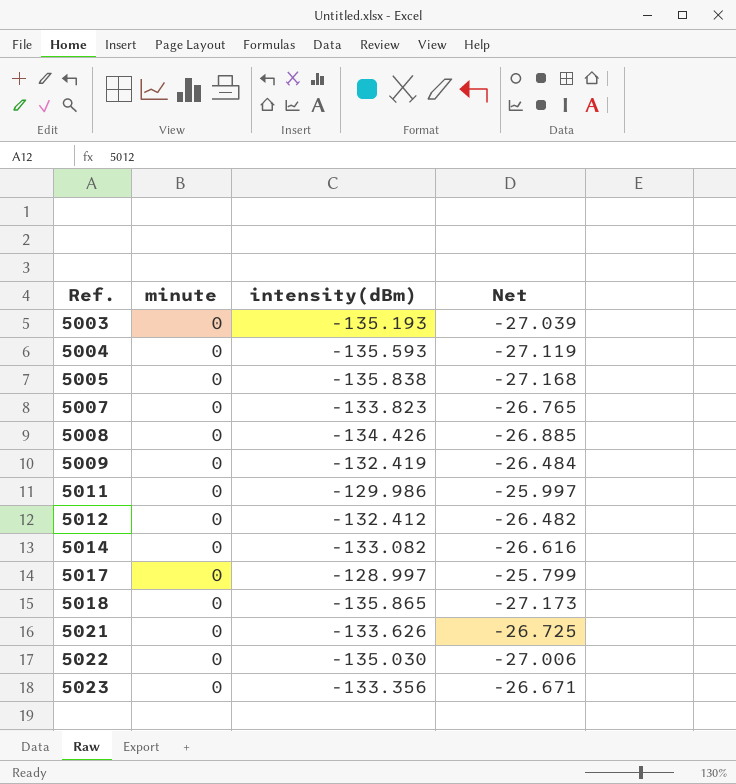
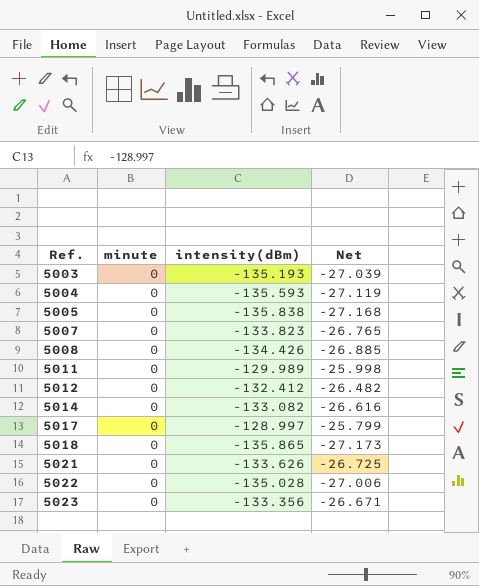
row 5009: 0 | -132.419 | -26.484 -> none
5011 | intensity(dBm): -129.986 -> -129.989
5011 | Net: -25.997 -> -25.998
5022 | intensity(dBm): -135.030 -> -135.028

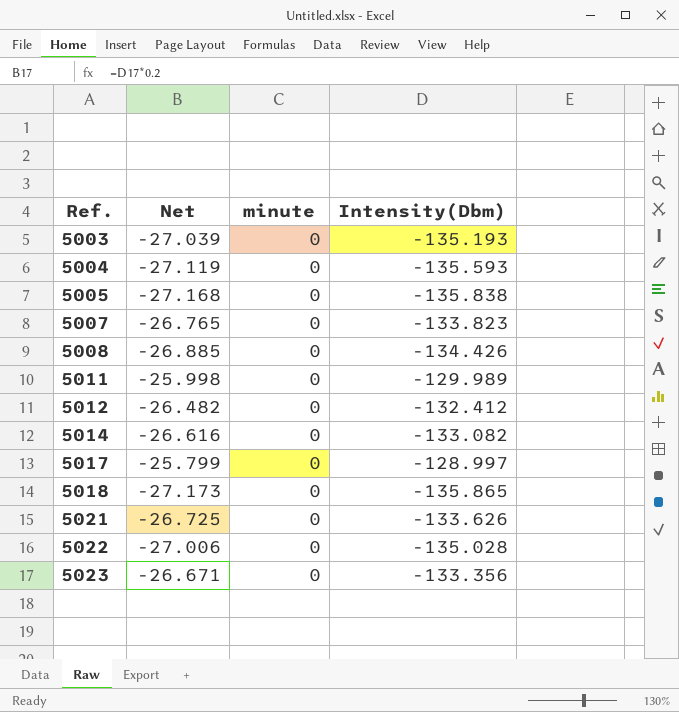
column Net | position: 4 -> 2
column name: intensity(dBm) -> Intensity(Dbm)

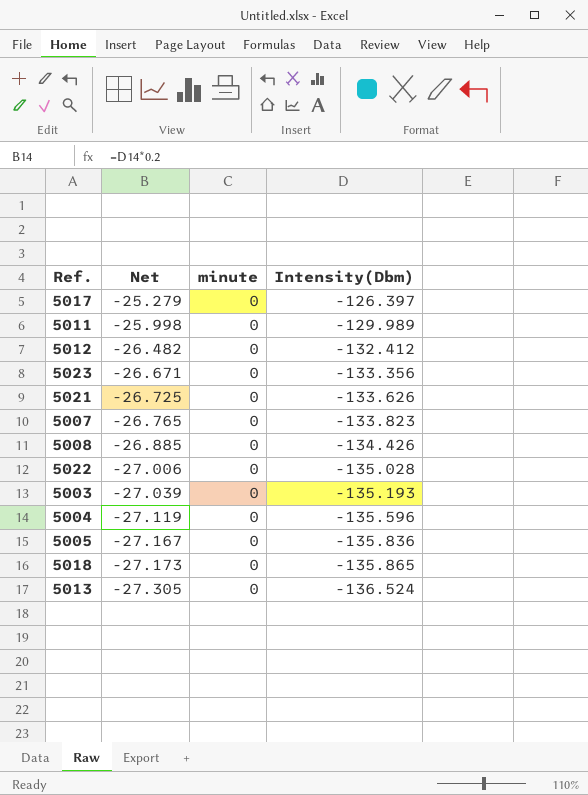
row order: Ref. ascending -> Net descending
row 5014: -26.616 | 0 | -133.082 -> none
5017 | Net: -25.799 -> -25.279
5017 | Intensity(Dbm): -128.997 -> -126.397
5004 | Intensity(Dbm): -135.593 -> -135.596
5005 | Net: -27.168 -> -27.167
5005 | Intensity(Dbm): -135.838 -> -135.836
row 5013: none -> -27.305 | 0 | -136.524

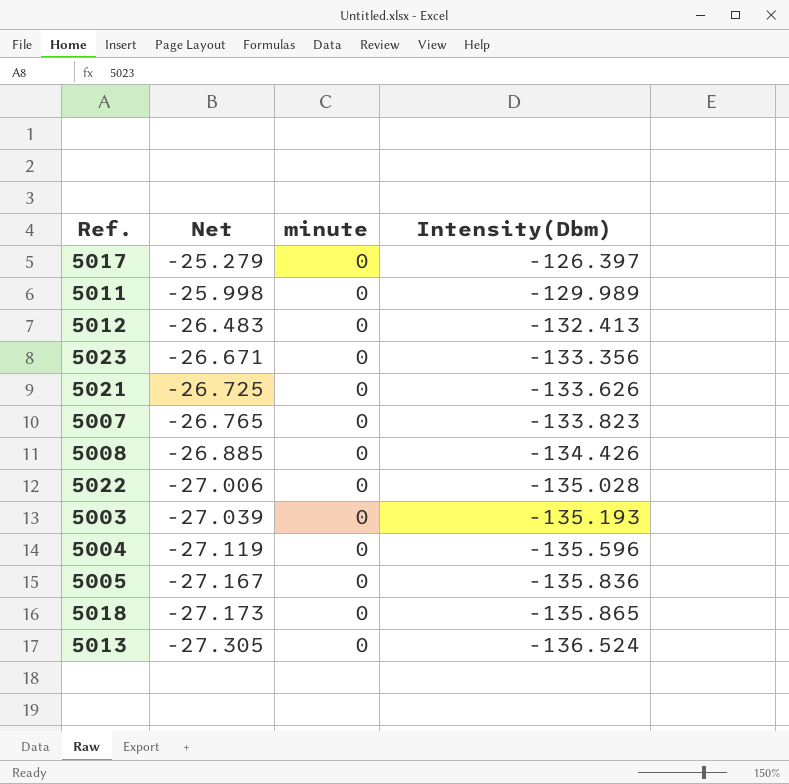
5012 | Net: -26.482 -> -26.483
5012 | Intensity(Dbm): -132.412 -> -132.413

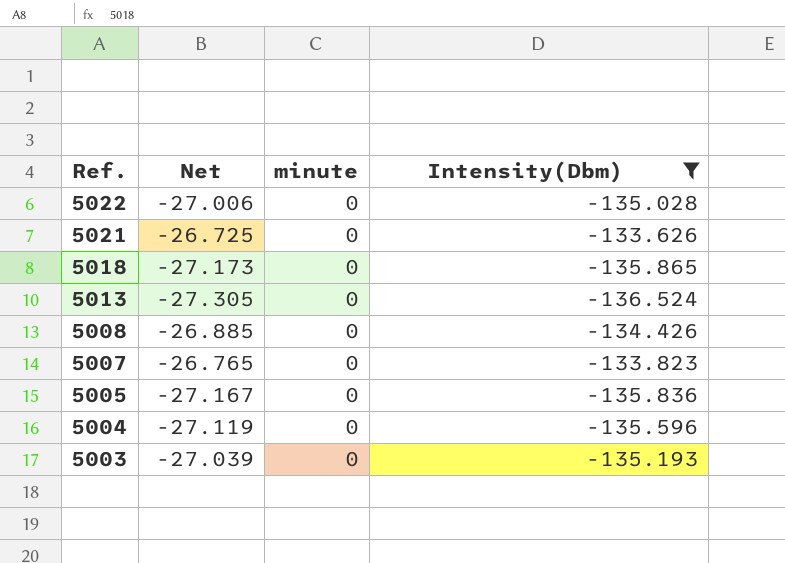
filter: none -> Intensity(Dbm) <= -133.626
row order: Net descending -> Ref. descending

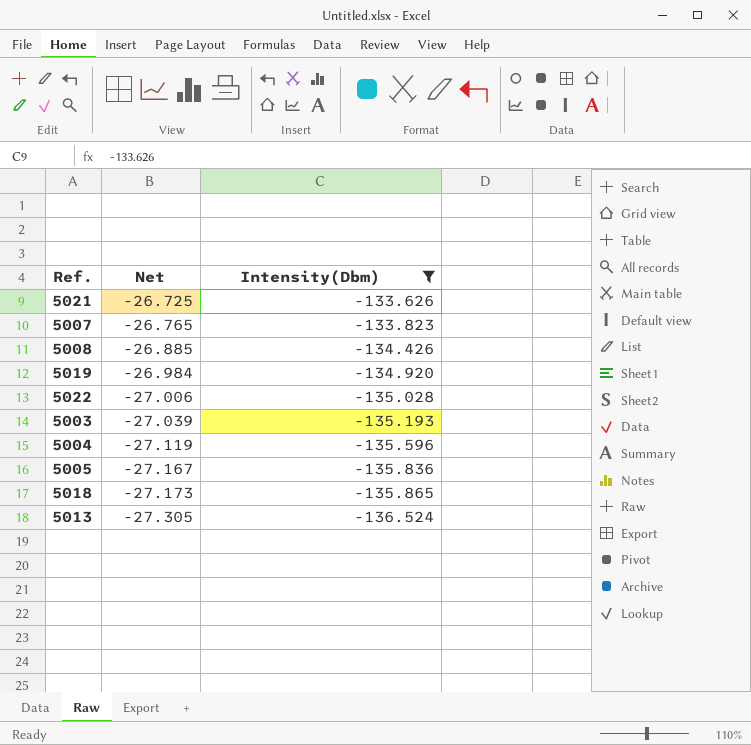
row order: Ref. descending -> Net descending
column minute | position: 3 -> none
row 5019: none -> -26.984 | -134.920

